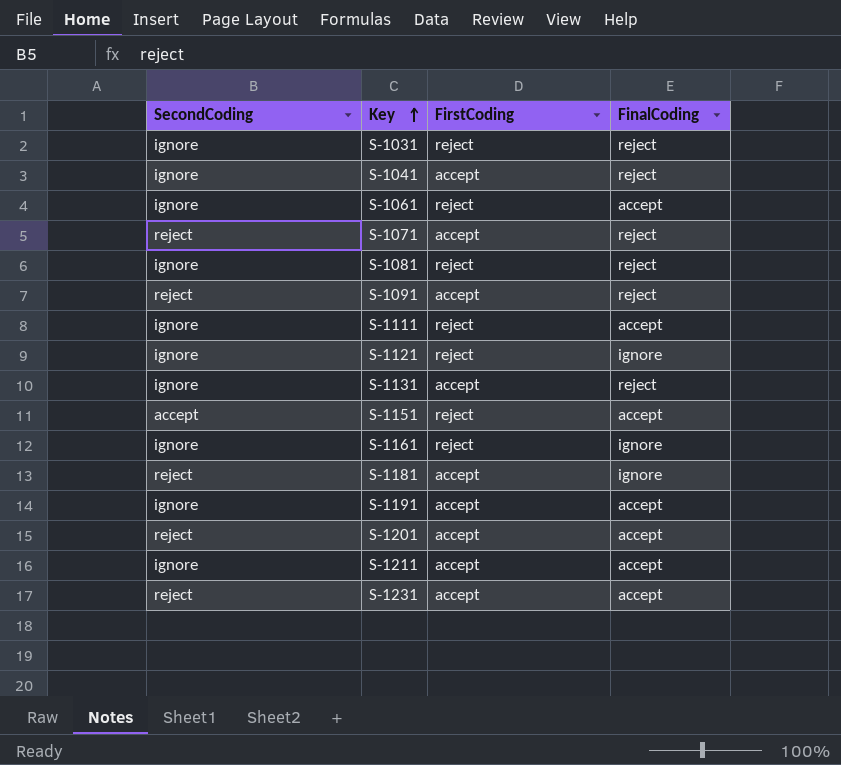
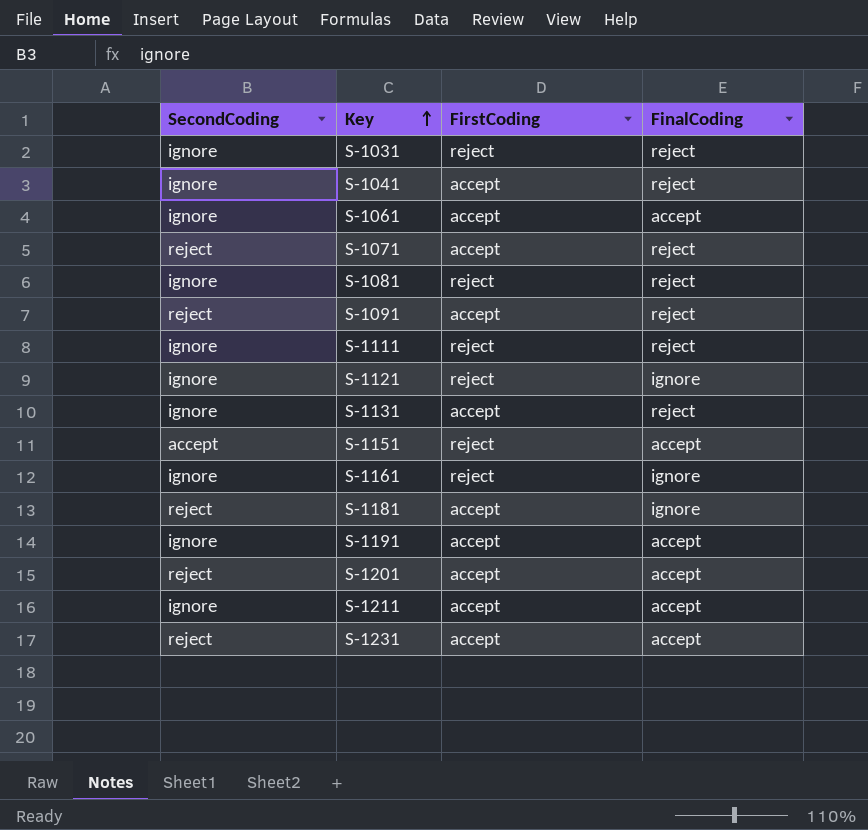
S-1061 | FirstCoding: reject -> accept
S-1111 | FinalCoding: accept -> reject

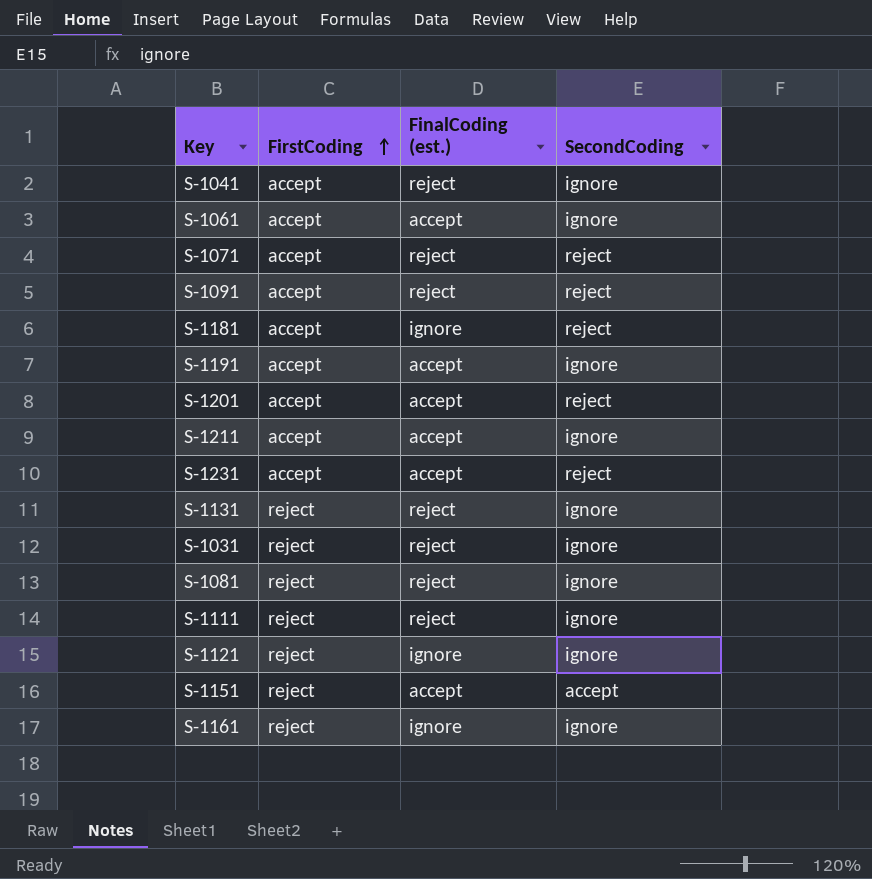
row order: Key ascending -> FirstCoding ascending
column name: FinalCoding -> FinalCoding (est.)
column SecondCoding | position: 1 -> 4
S-1131 | FirstCoding: accept -> reject

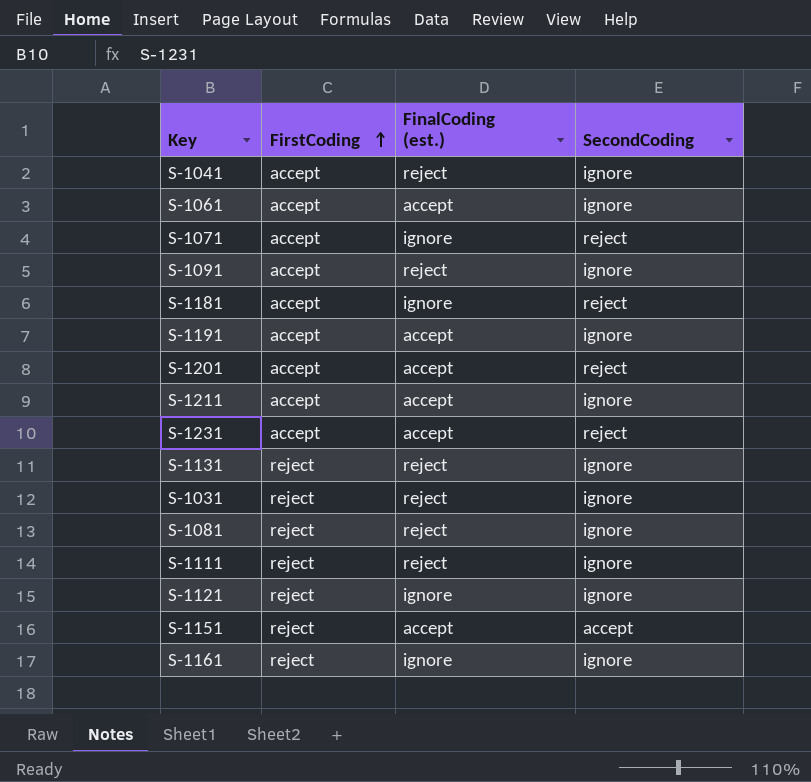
S-1071 | FinalCoding (est.): reject -> ignore
S-1091 | SecondCoding: reject -> ignore

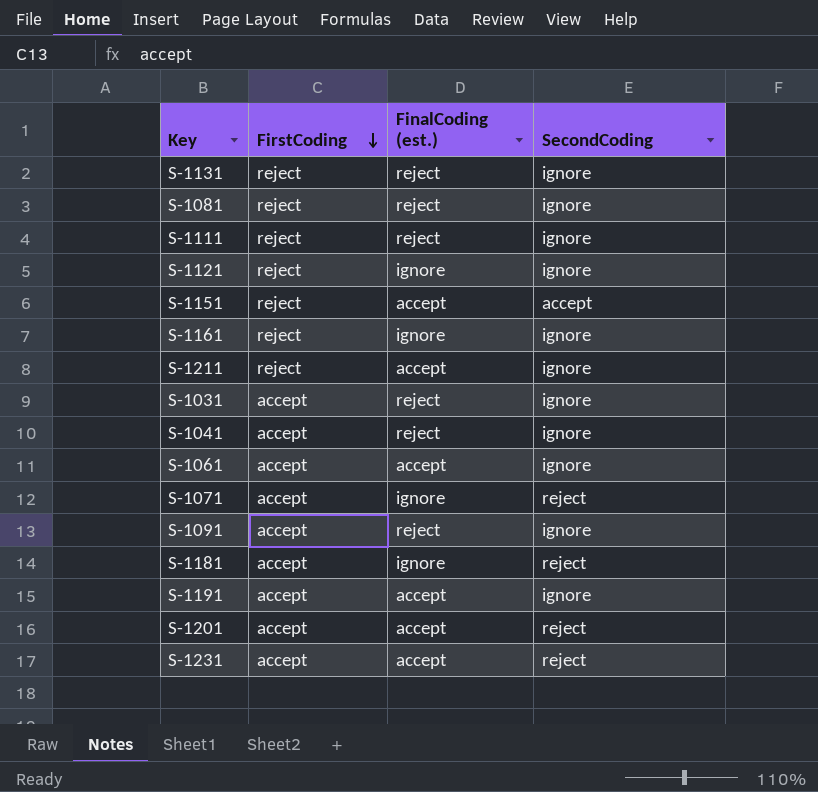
row order: FirstCoding ascending -> FirstCoding descending
S-1211 | FirstCoding: accept -> reject
S-1031 | FirstCoding: reject -> accept

